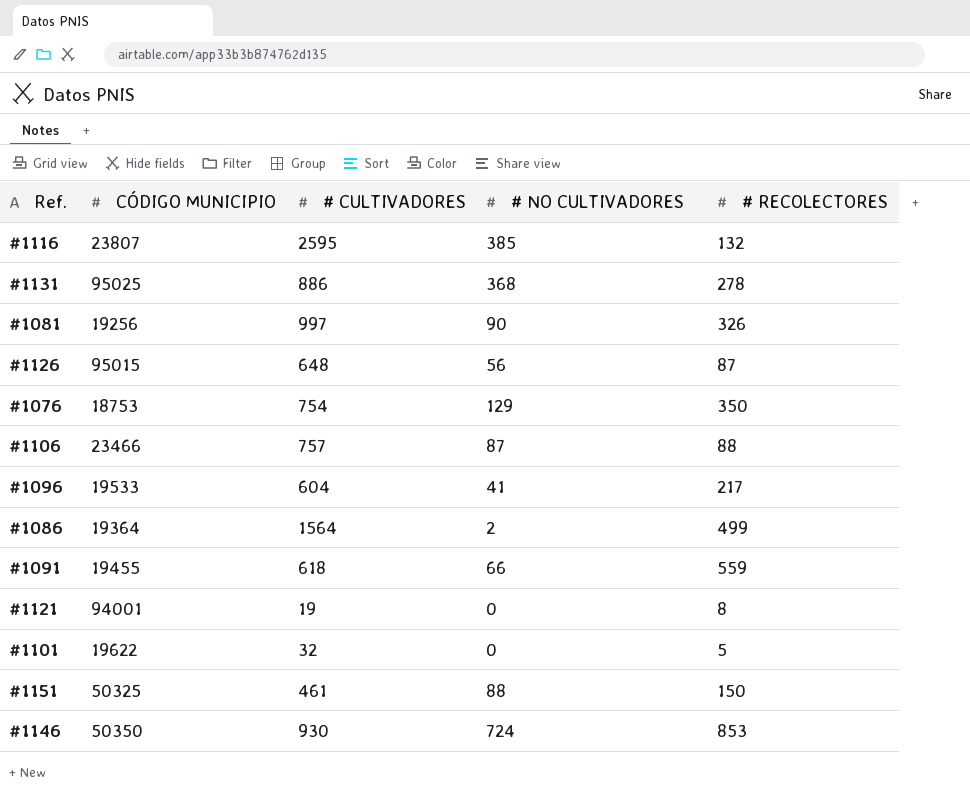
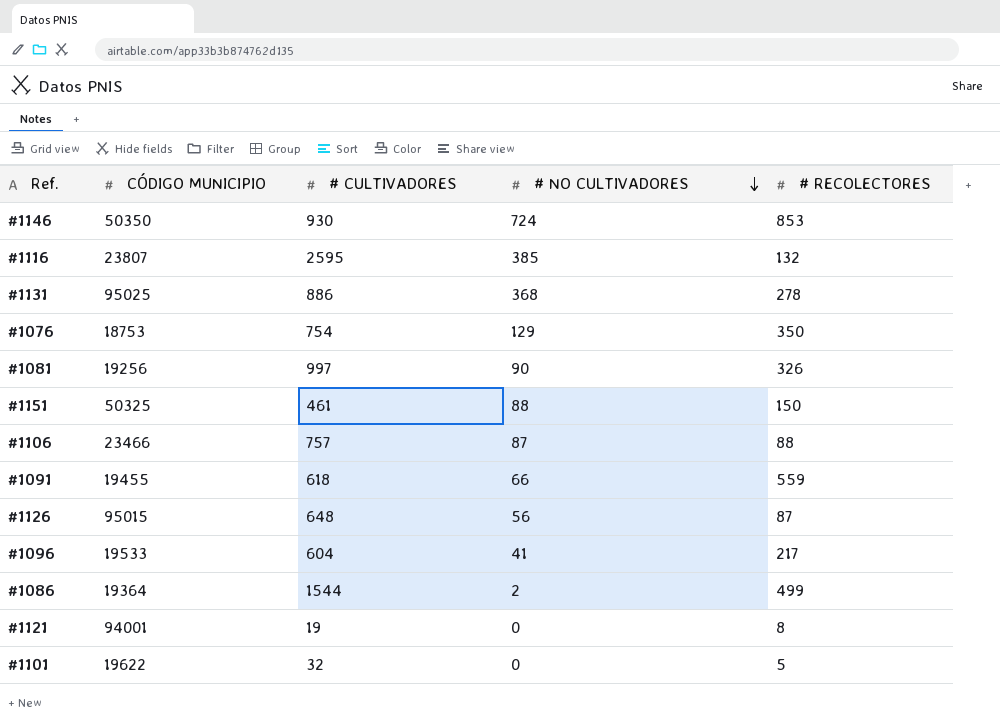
row order: none -> # NO CULTIVADORES descending
#1086 | # CULTIVADORES: 1564 -> 1544

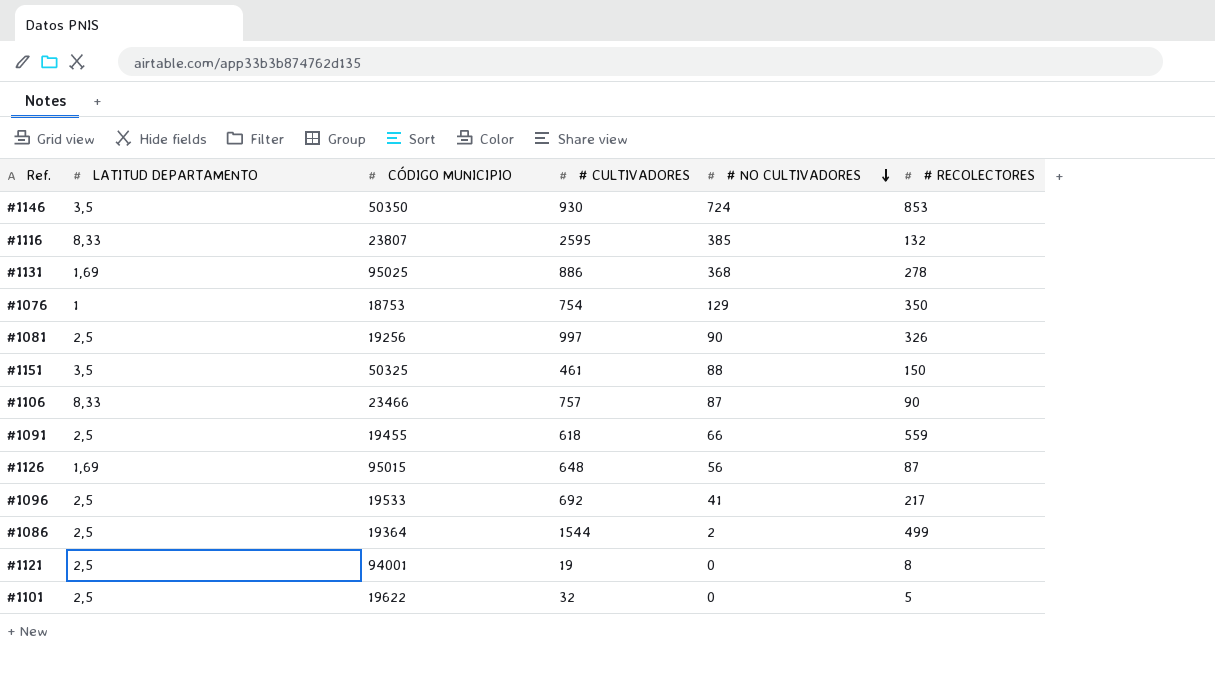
column LATITUD DEPARTAMENTO | position: none -> 2
#1106 | # RECOLECTORES: 88 -> 90
#1096 | # CULTIVADORES: 604 -> 692

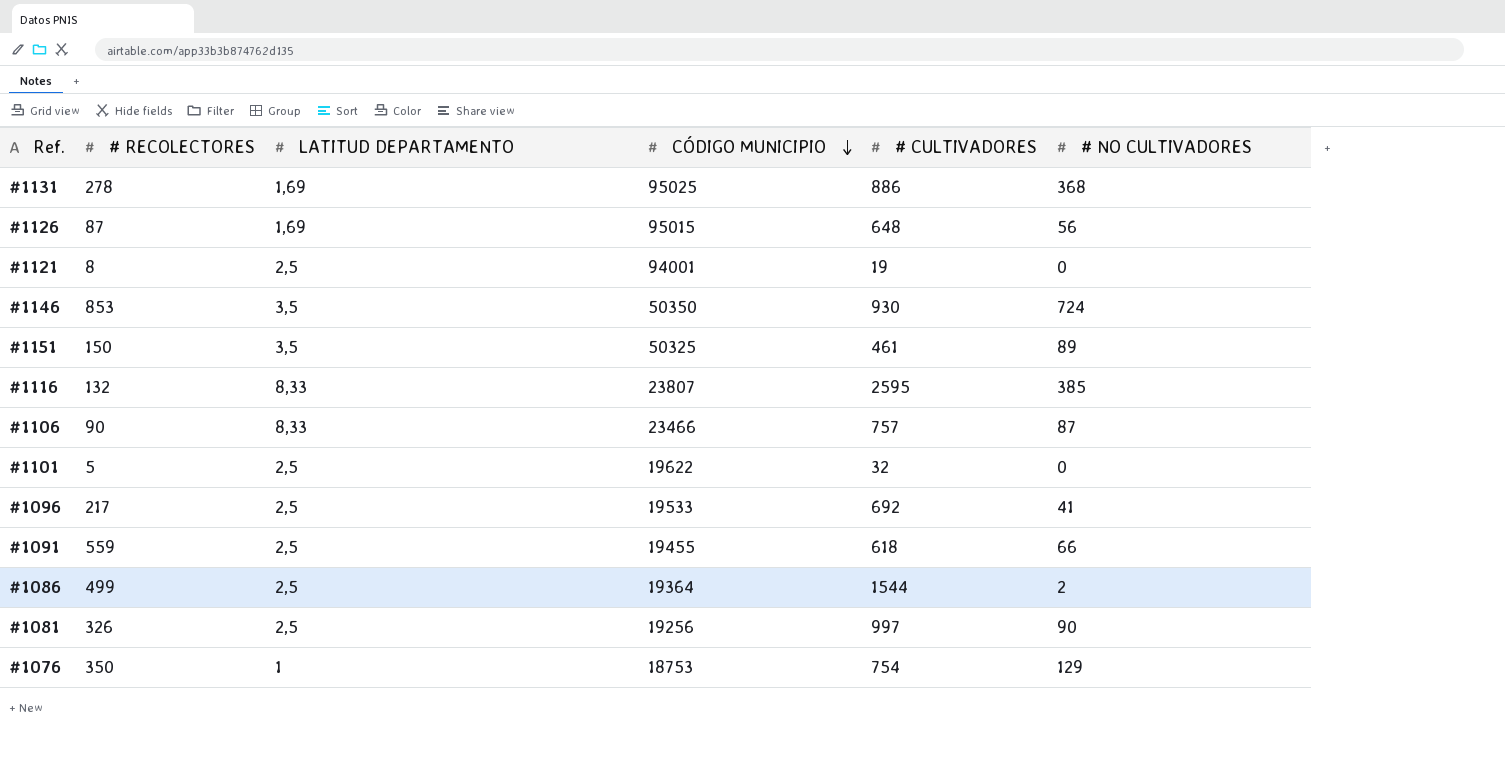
row order: # NO CULTIVADORES descending -> CÓDIGO MUNICIPIO descending
column # RECOLECTORES | position: 6 -> 2
#1151 | # NO CULTIVADORES: 88 -> 89

